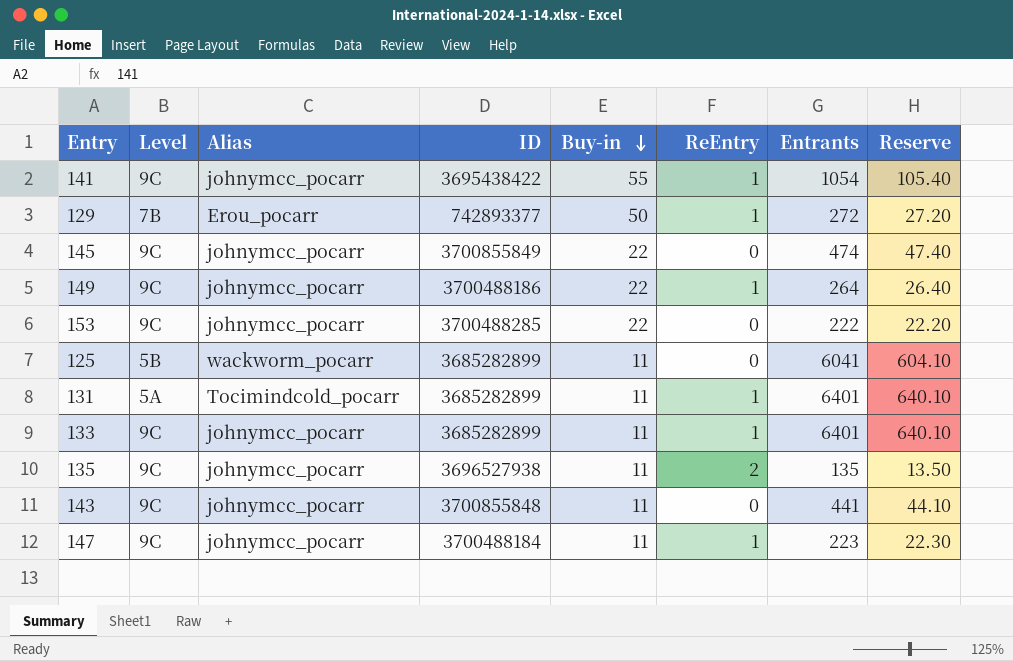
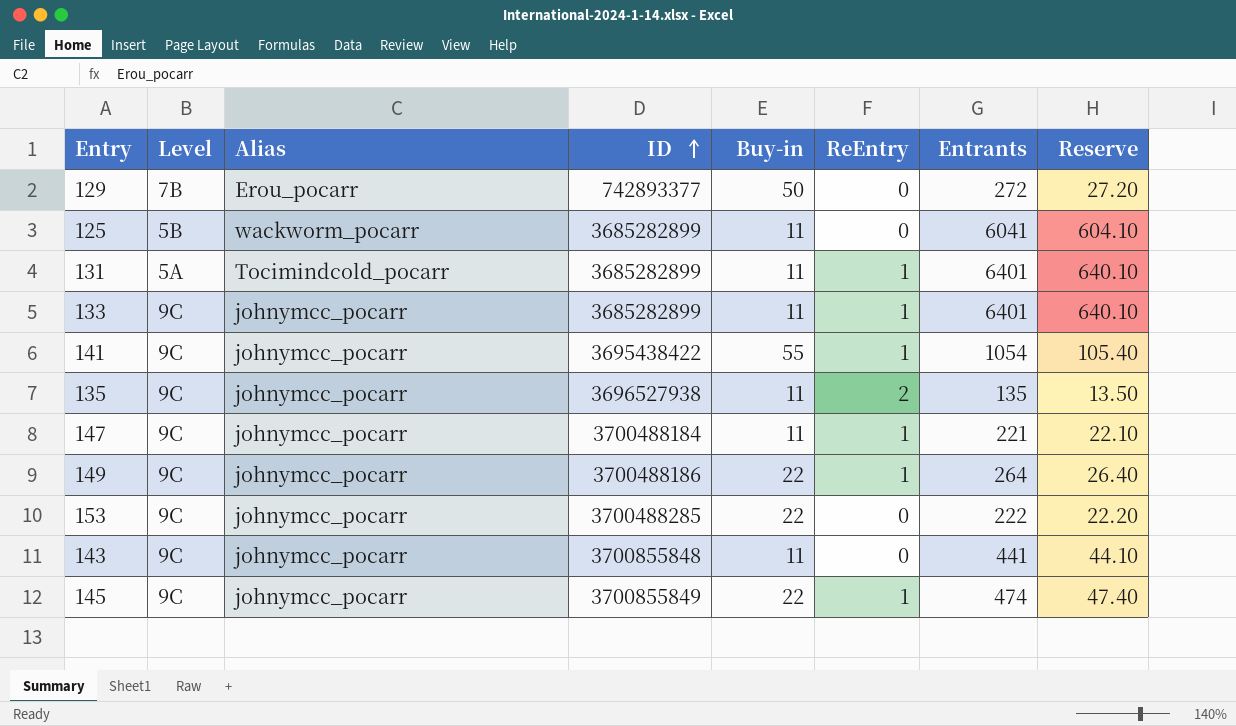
row order: Buy-in descending -> ID ascending
129 | ReEntry: 1 -> 0
147 | Entrants: 223 -> 221
147 | Reserve: 22.30 -> 22.10
145 | ReEntry: 0 -> 1

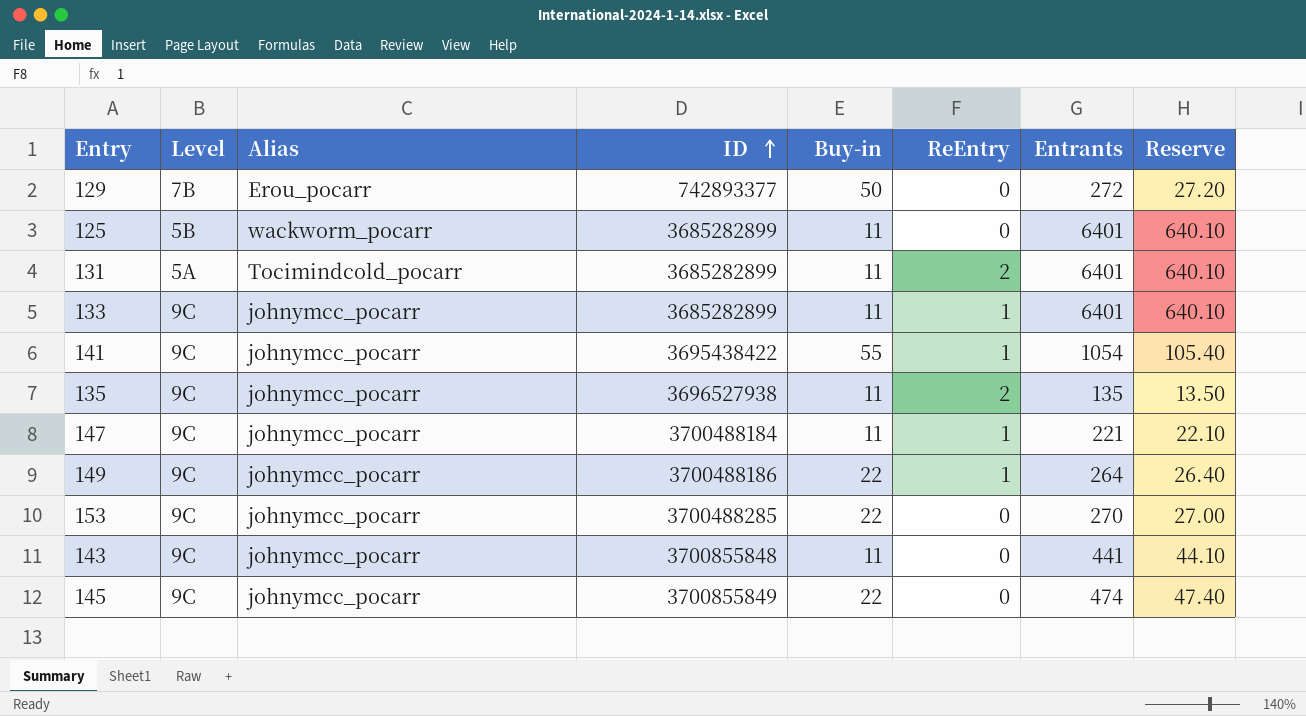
125 | Entrants: 6041 -> 6401
125 | Reserve: 604.10 -> 640.10
131 | ReEntry: 1 -> 2
153 | Entrants: 222 -> 270
153 | Reserve: 22.20 -> 27.00
145 | ReEntry: 1 -> 0

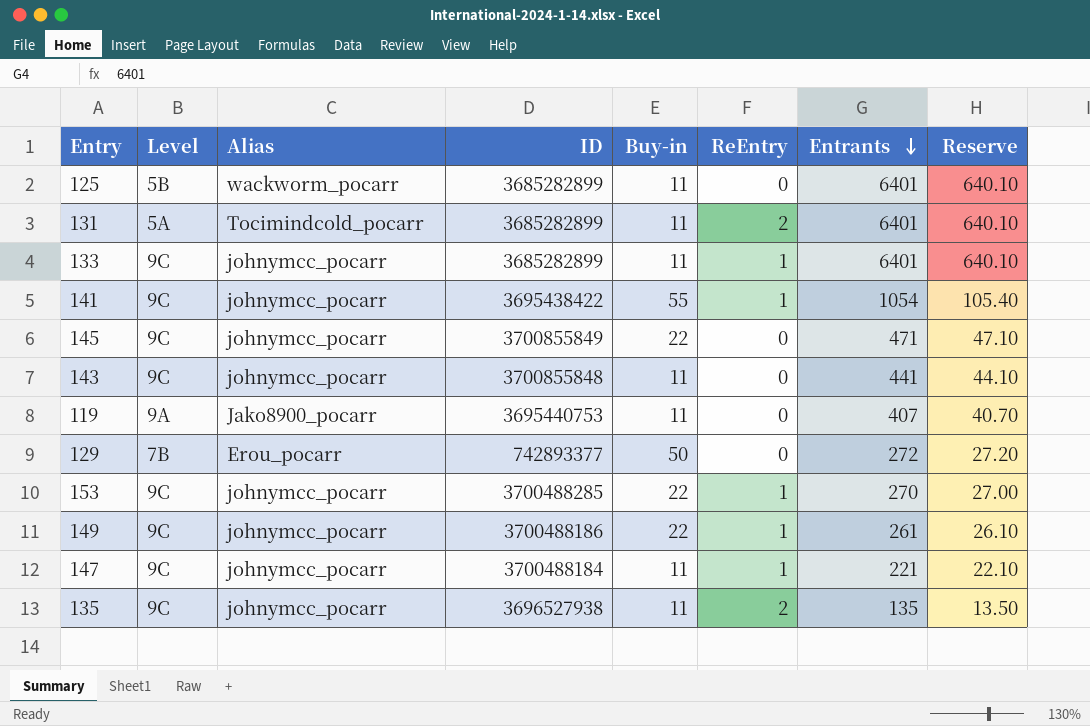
row order: ID ascending -> Entrants descending
145 | Entrants: 474 -> 471
145 | Reserve: 47.40 -> 47.10
row 119: none -> 9A | Jako8900_pocarr | 3695440753 | 11 | 0 | 407 | 40.70
153 | ReEntry: 0 -> 1
149 | Entrants: 264 -> 261
149 | Reserve: 26.40 -> 26.10

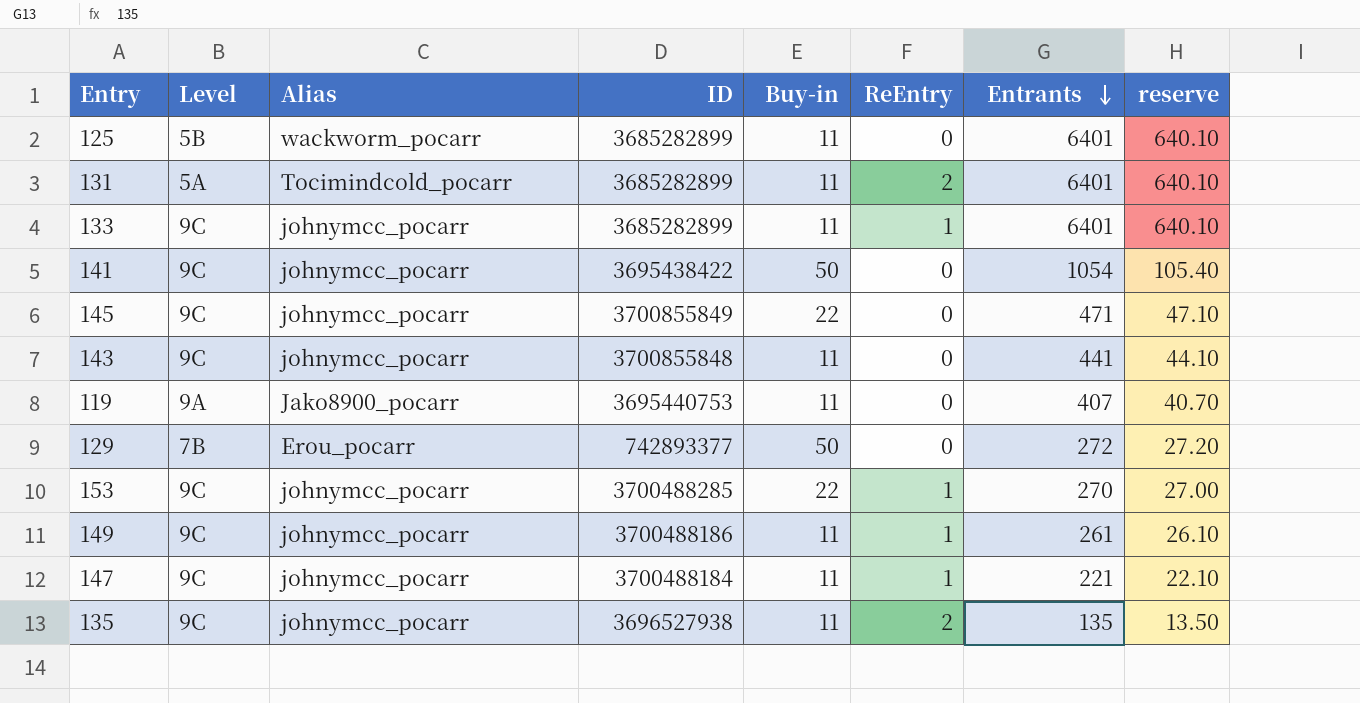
column name: Reserve -> reserve
141 | Buy-in: 55 -> 50
141 | ReEntry: 1 -> 0
149 | Buy-in: 22 -> 11

